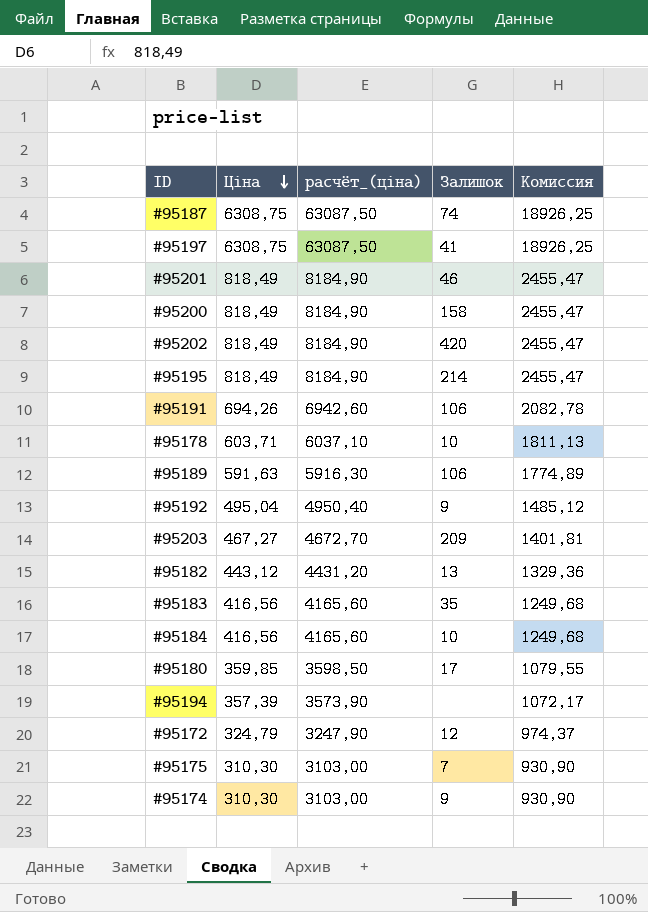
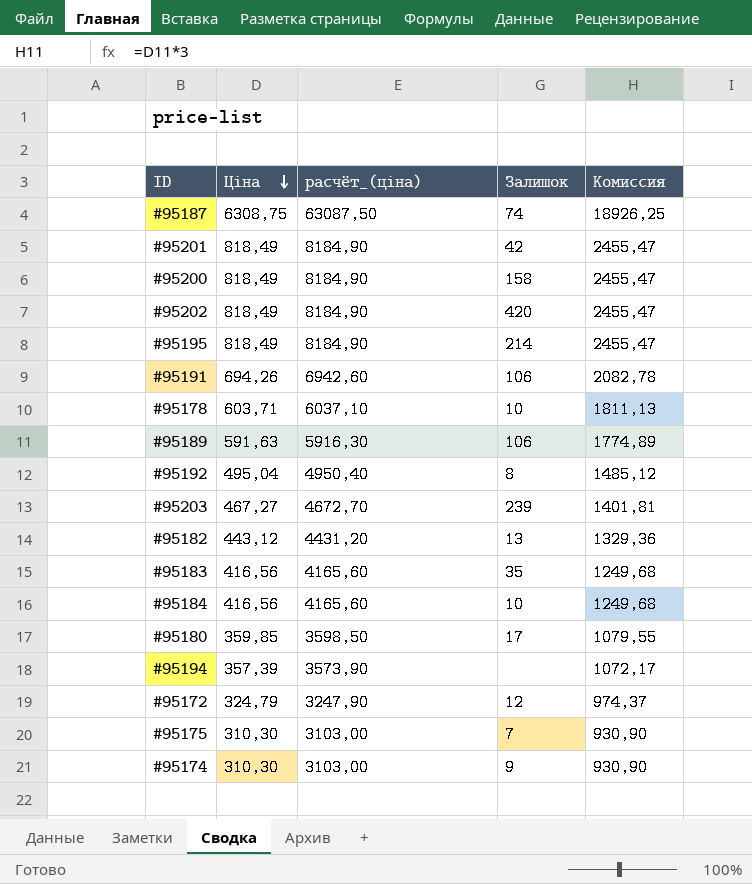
row #95197: 6308,75 | 63087,50 | 41 | 18926,25 -> none
#95201 | Залишок: 46 -> 42
#95192 | Залишок: 9 -> 8
#95203 | Залишок: 209 -> 239

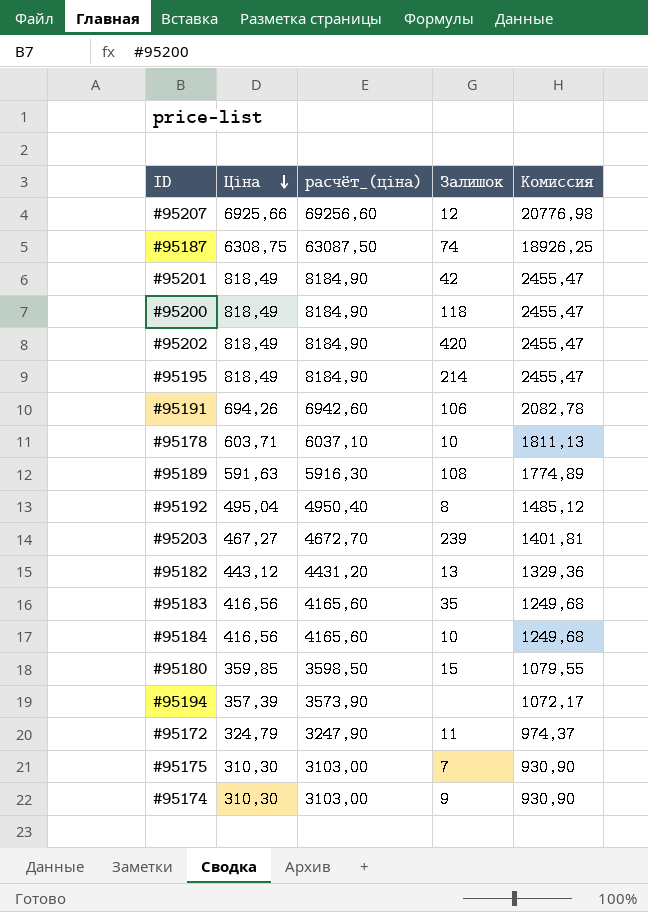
row #95207: none -> 6925,66 | 69256,60 | 12 | 20776,98
#95200 | Залишок: 158 -> 118
#95189 | Залишок: 106 -> 108
#95180 | Залишок: 17 -> 15
#95172 | Залишок: 12 -> 11

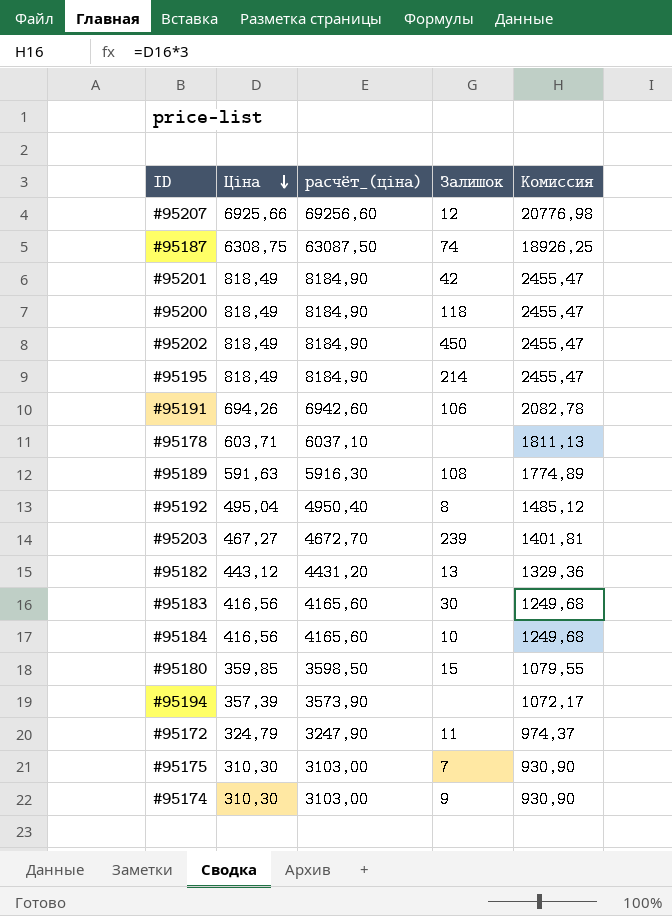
#95202 | Залишок: 420 -> 450
#95178 | Залишок: 10 -> none
#95183 | Залишок: 35 -> 30

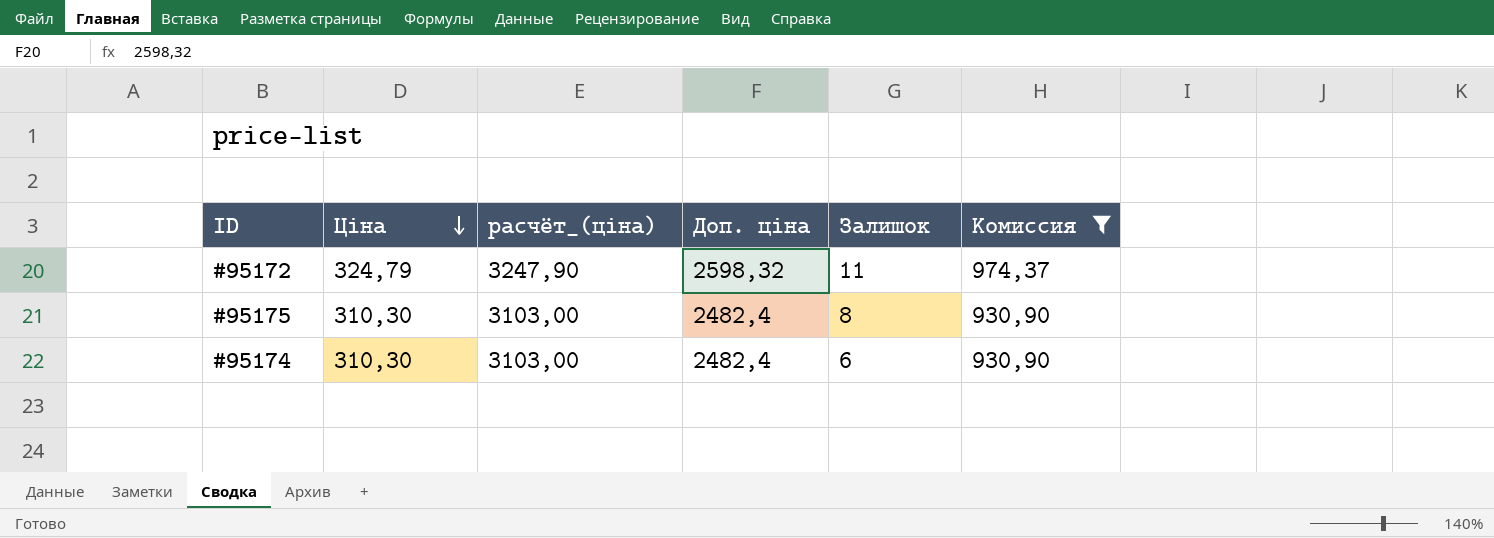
filter: none -> Комиссия <= 974,37
column Доп. ціна | position: none -> 4
#95175 | Залишок: 7 -> 8
#95174 | Залишок: 9 -> 6

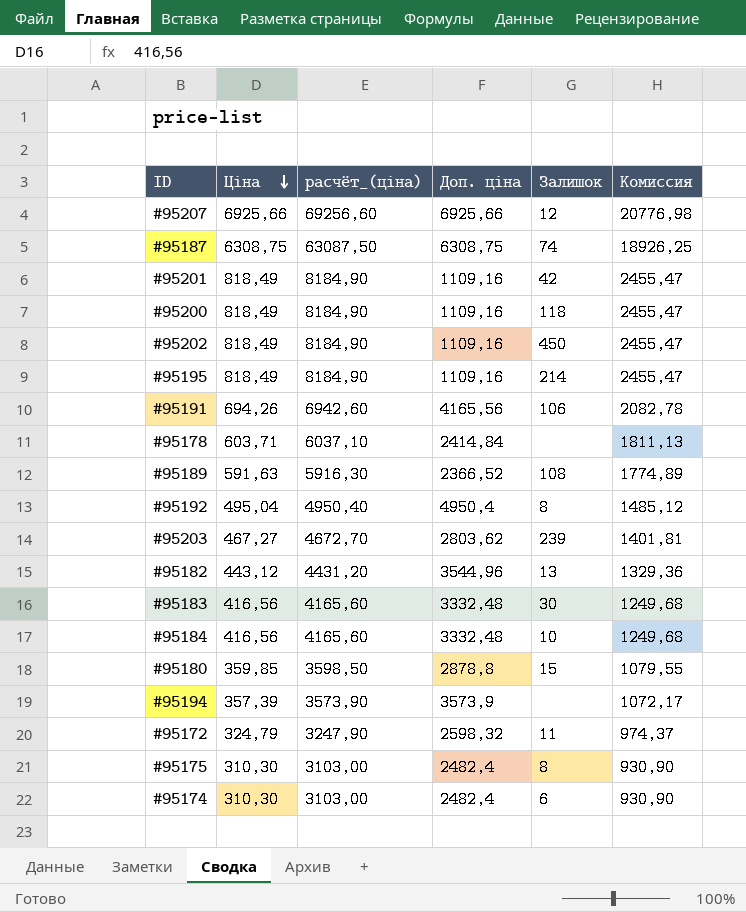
filter: Комиссия <= 974,37 -> none

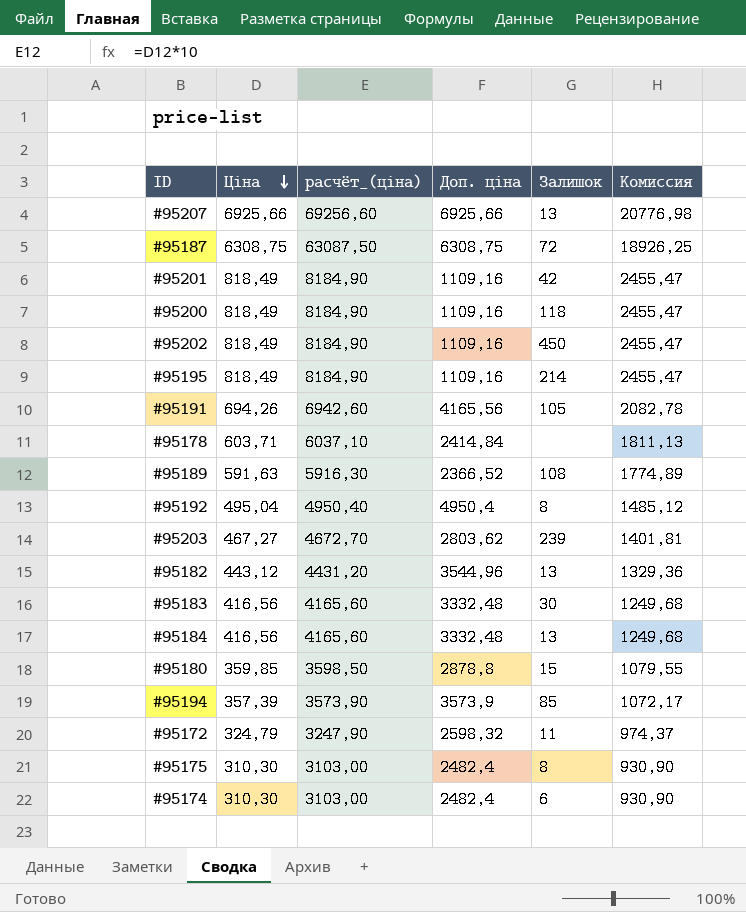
#95207 | Залишок: 12 -> 13
#95187 | Залишок: 74 -> 72
#95191 | Залишок: 106 -> 105
#95184 | Залишок: 10 -> 13
#95194 | Залишок: none -> 85

